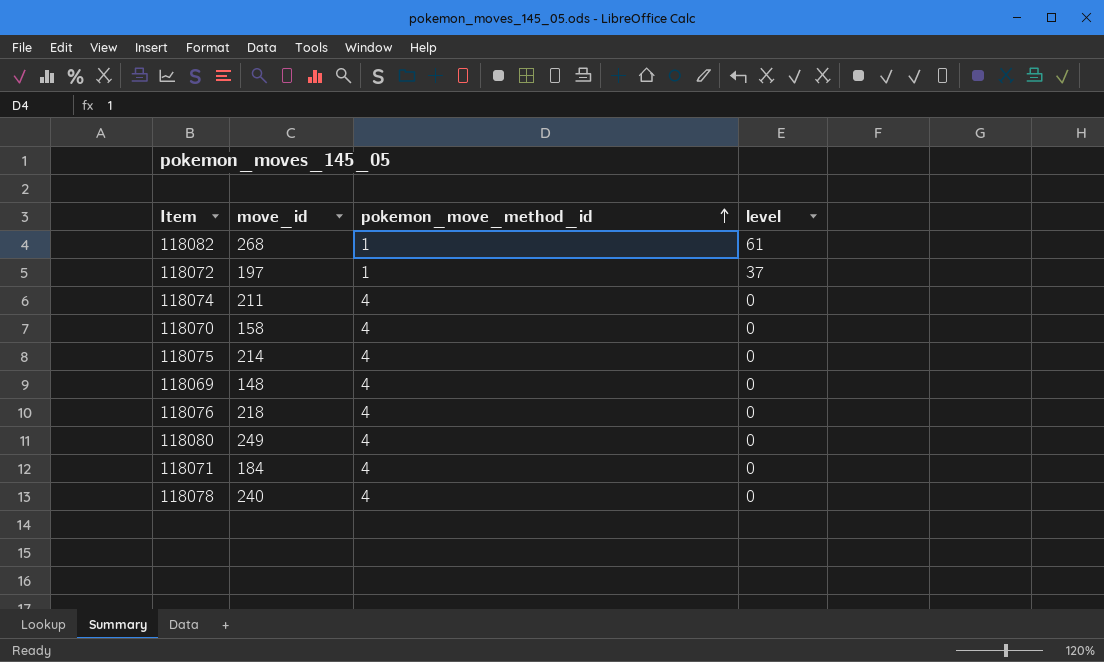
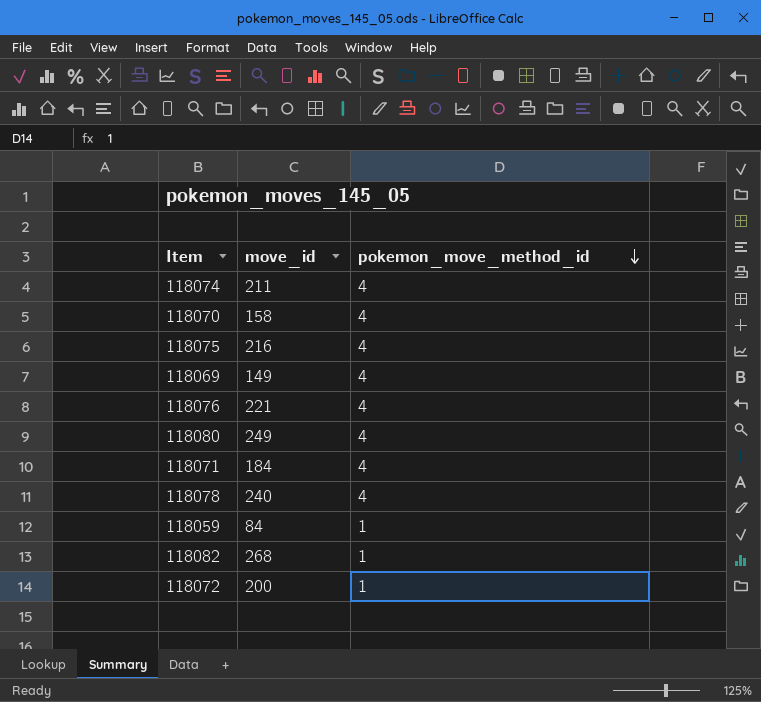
row order: pokemon_move_method_id ascending -> pokemon_move_method_id descending
column level | position: 4 -> none
118075 | move_id: 214 -> 216
118069 | move_id: 148 -> 149
118076 | move_id: 218 -> 221
row 118059: none -> 84 | 1
118072 | move_id: 197 -> 200

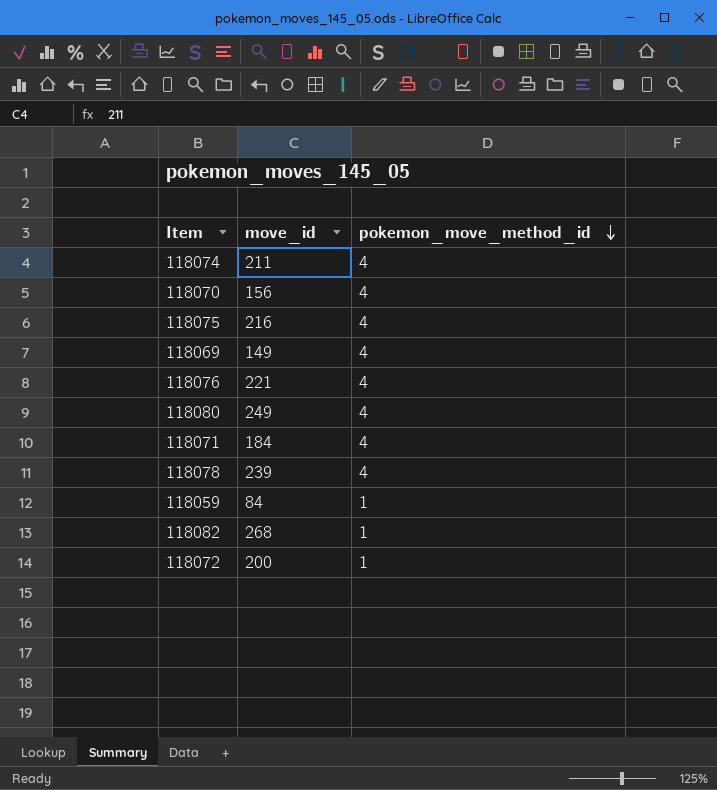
118070 | move_id: 158 -> 156
118078 | move_id: 240 -> 239

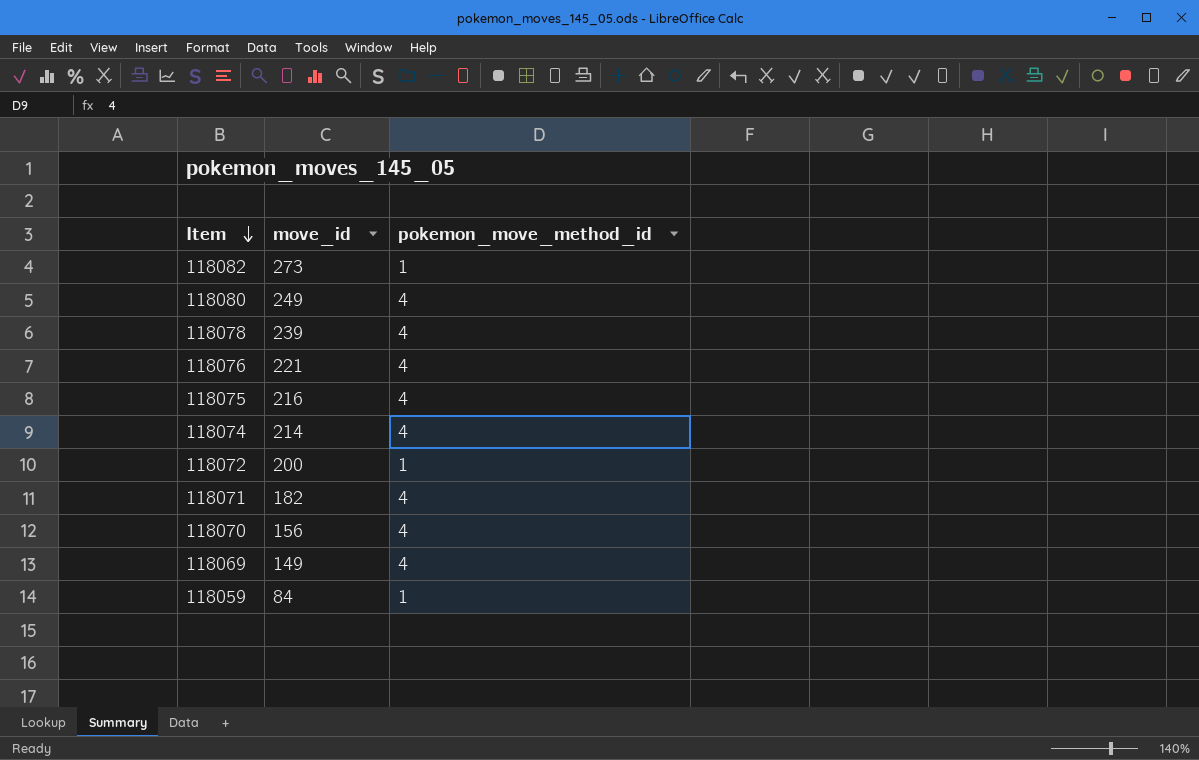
row order: pokemon_move_method_id descending -> Item descending
118082 | move_id: 268 -> 273
118074 | move_id: 211 -> 214
118071 | move_id: 184 -> 182

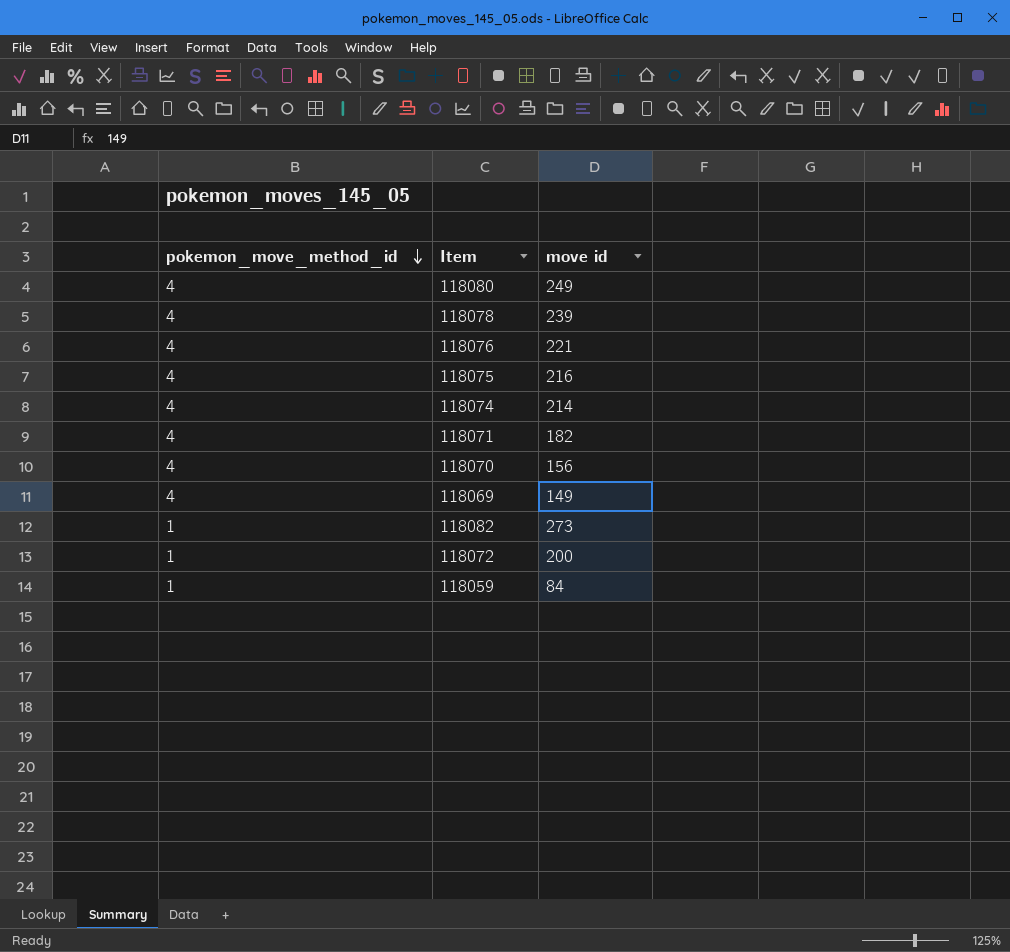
row order: Item descending -> pokemon_move_method_id descending
column pokemon_move_method_id | position: 3 -> 1
column name: move_id -> move id

